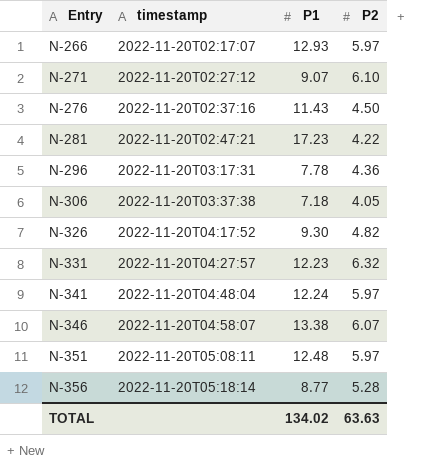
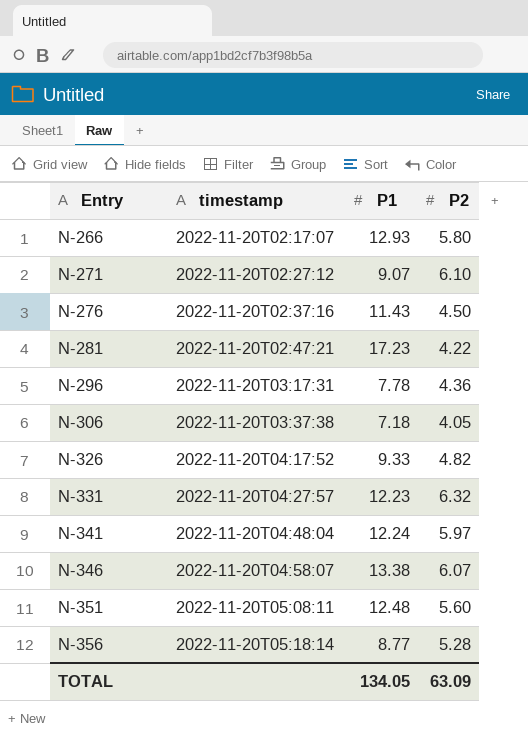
N-266 | P2: 5.97 -> 5.80
N-326 | P1: 9.30 -> 9.33
N-351 | P2: 5.97 -> 5.60
TOTAL | P1: 134.02 -> 134.05
TOTAL | P2: 63.63 -> 63.09

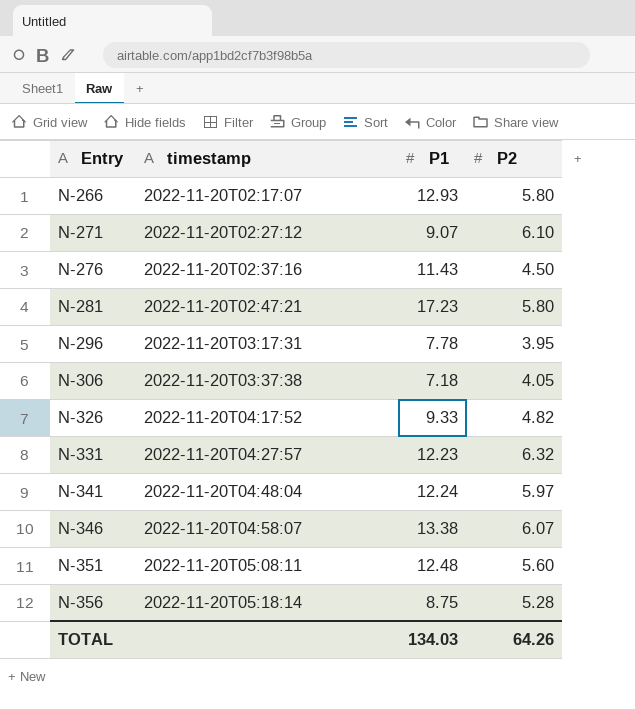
N-281 | P2: 4.22 -> 5.80
N-296 | P2: 4.36 -> 3.95
N-356 | P1: 8.77 -> 8.75
TOTAL | P1: 134.05 -> 134.03
TOTAL | P2: 63.09 -> 64.26

